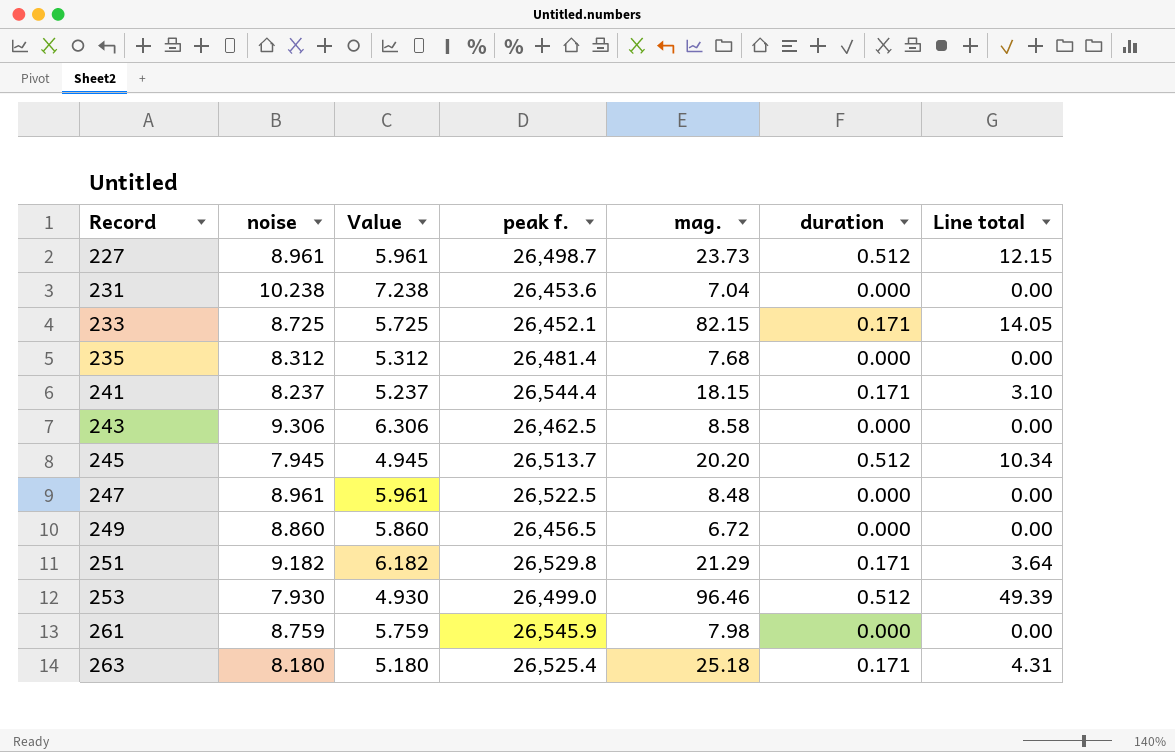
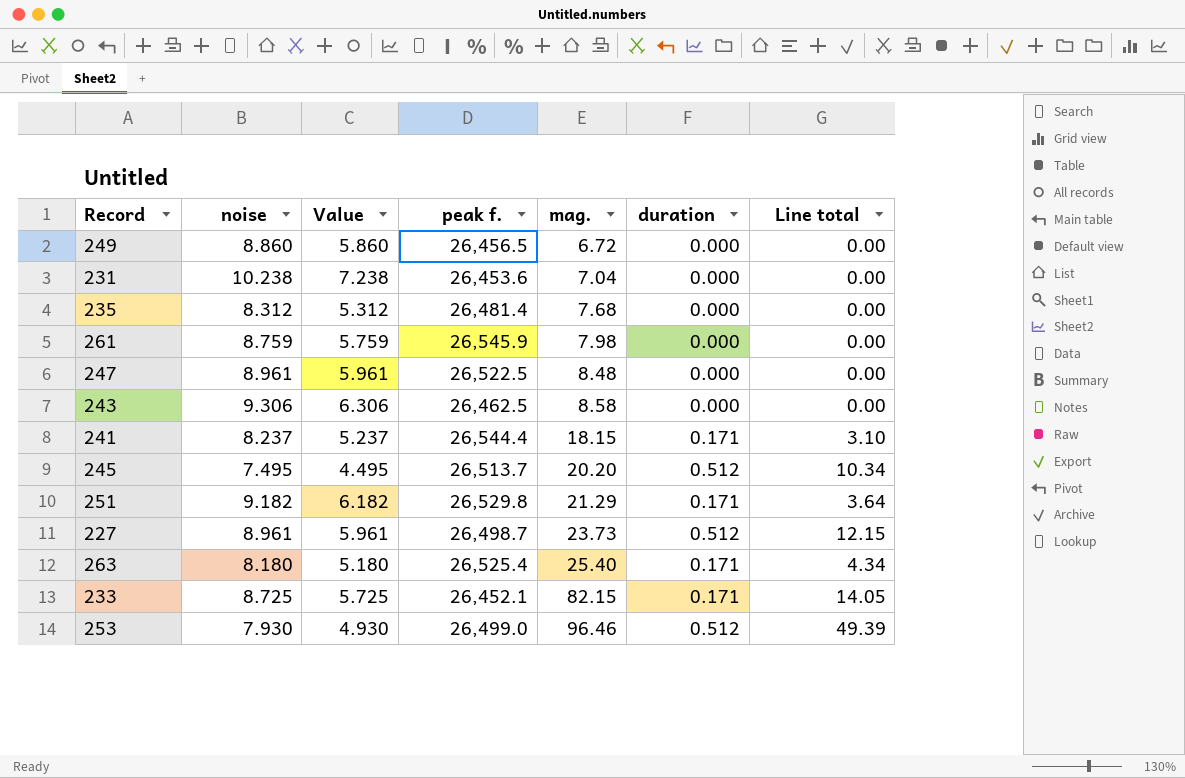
row order: Record ascending -> mag. ascending
245 | noise: 7.945 -> 7.495
245 | Value: 4.945 -> 4.495
263 | mag.: 25.18 -> 25.40
263 | Line total: 4.31 -> 4.34

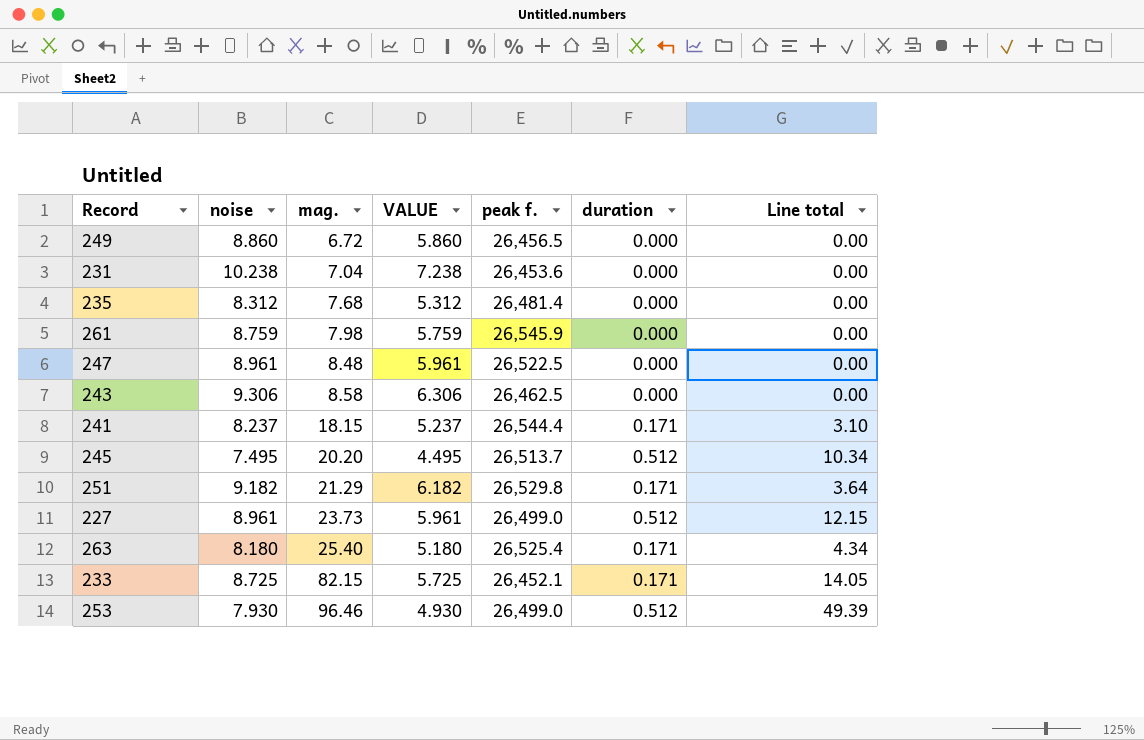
column mag. | position: 5 -> 3
column name: Value -> VALUE
227 | peak f.: 26,498.7 -> 26,499.0

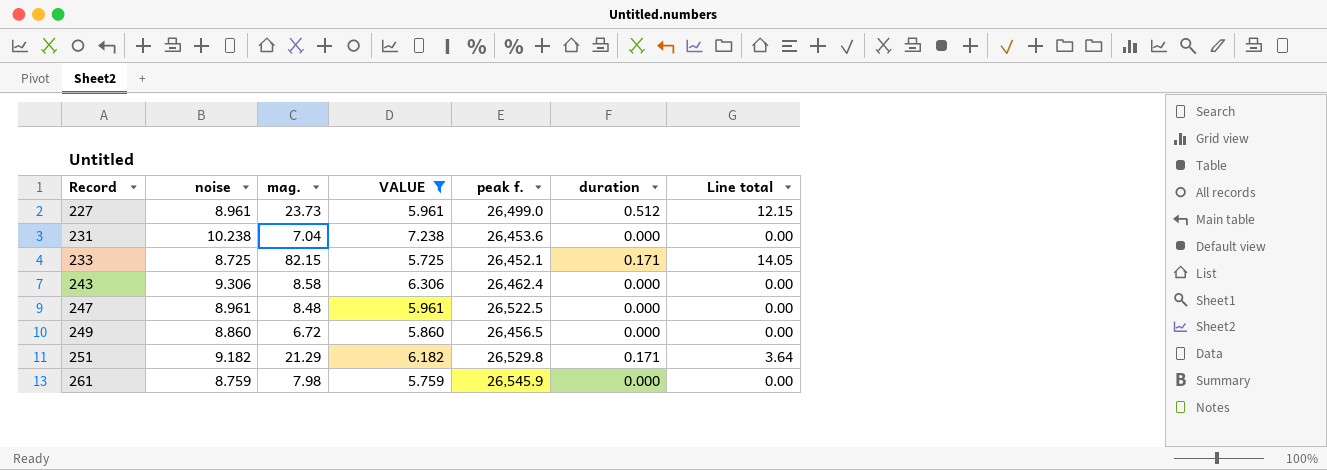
filter: none -> VALUE >= 5.725
row order: mag. ascending -> Record ascending
243 | peak f.: 26,462.5 -> 26,462.4

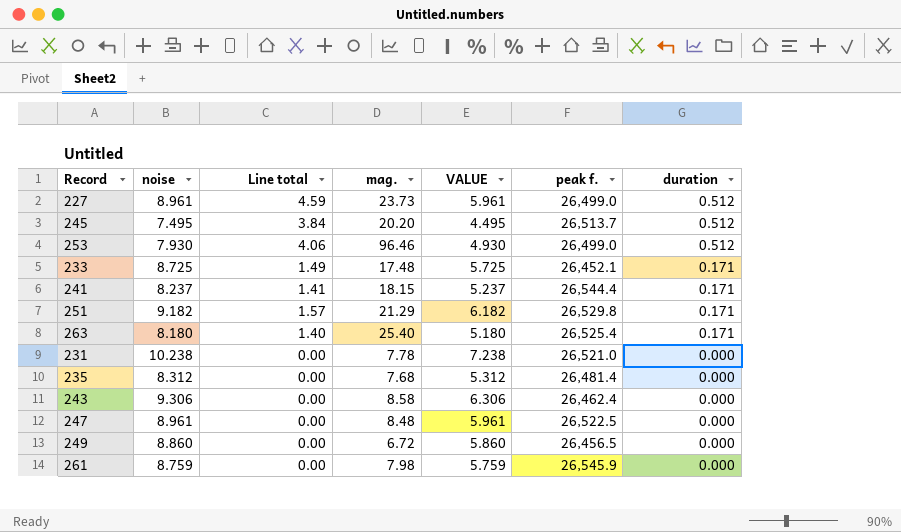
filter: VALUE >= 5.725 -> none
row order: Record ascending -> duration descending
column Line total | formula: [mag.] * [duration] -> [noise] * [duration]
column Line total | position: 7 -> 3
233 | mag.: 82.15 -> 17.48
231 | mag.: 7.04 -> 7.78
231 | peak f.: 26,453.6 -> 26,521.0

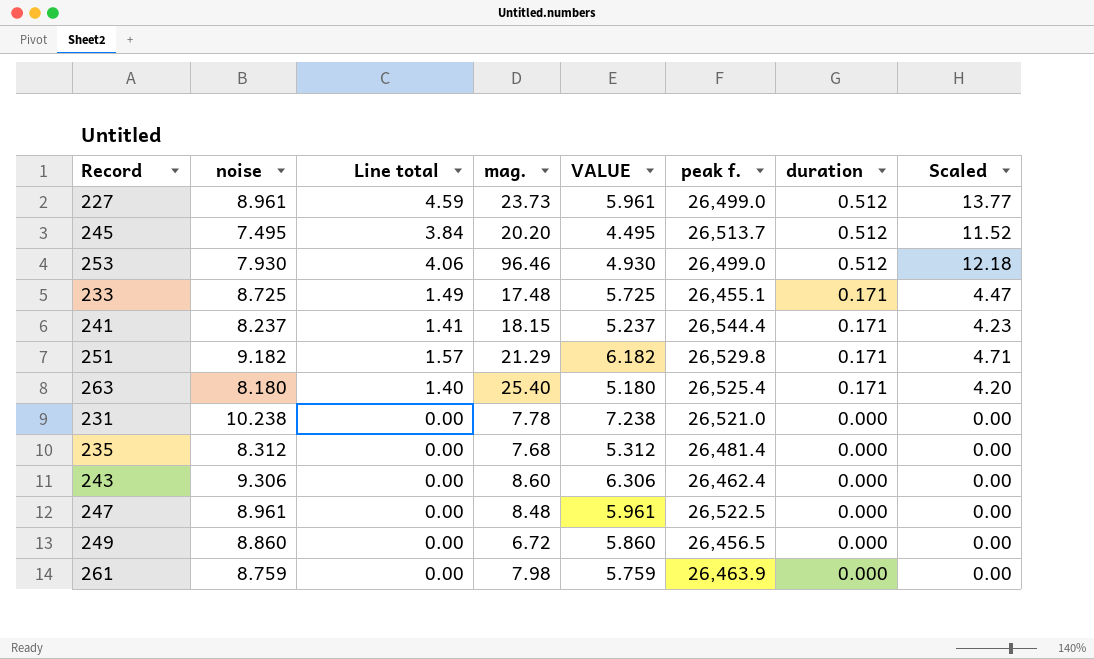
column Scaled | formula: none -> [Line total] * 3
233 | peak f.: 26,452.1 -> 26,455.1
243 | mag.: 8.58 -> 8.60
261 | peak f.: 26,545.9 -> 26,463.9

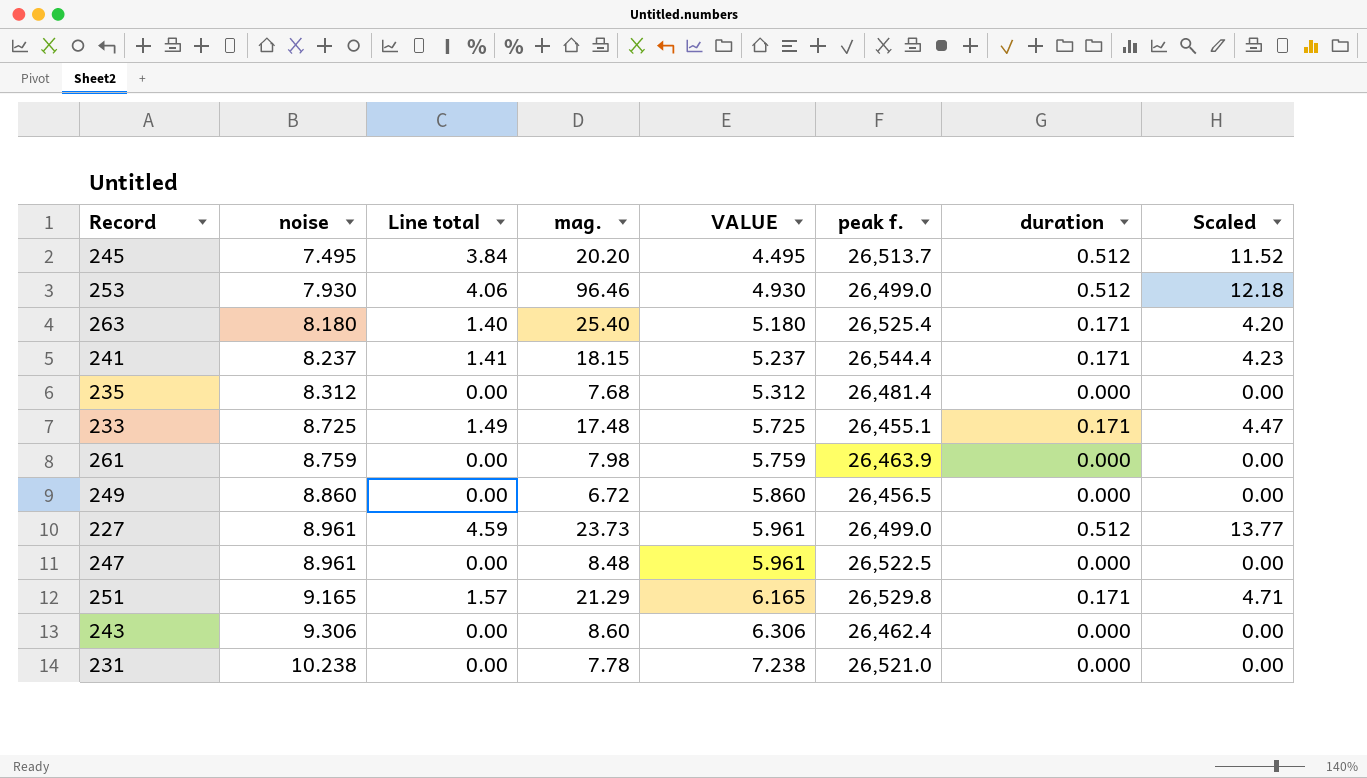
row order: duration descending -> noise ascending
251 | noise: 9.182 -> 9.165
251 | VALUE: 6.182 -> 6.165

